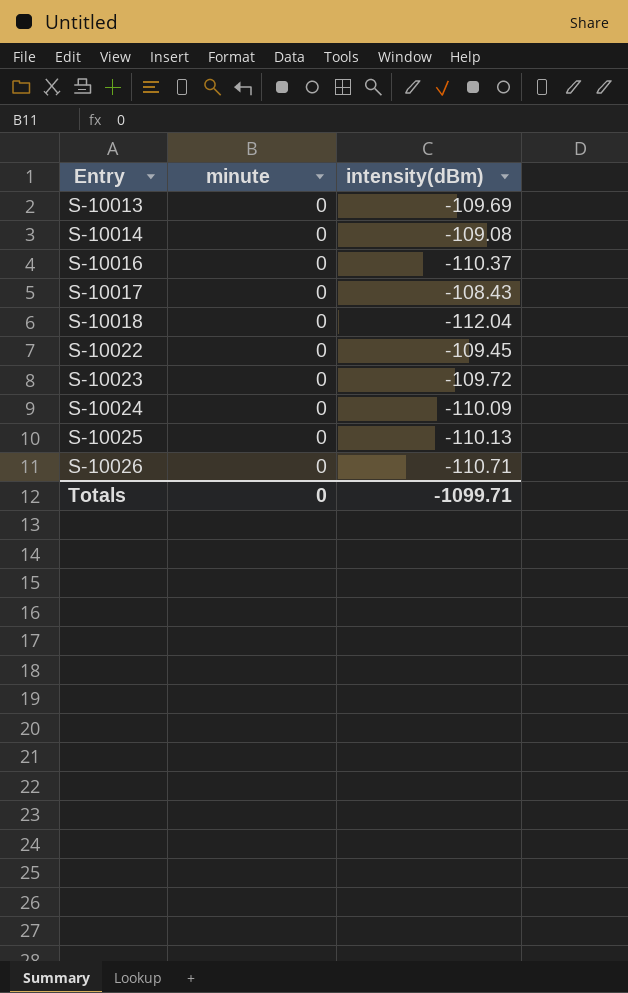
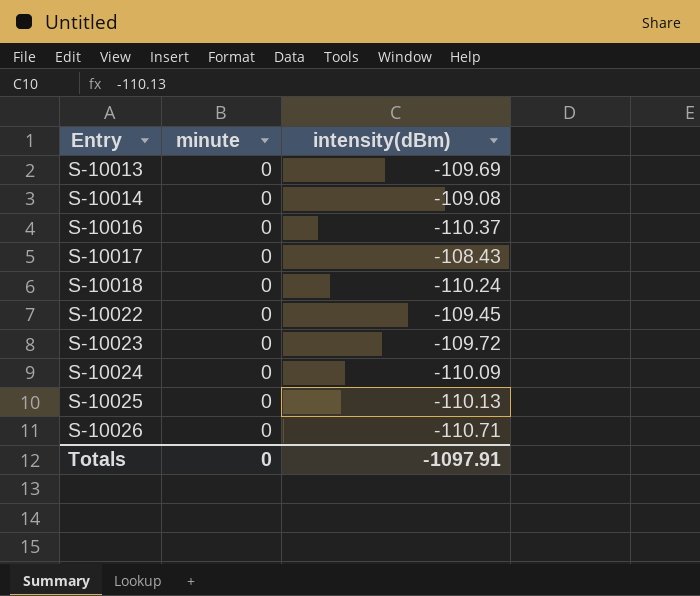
S-10018 | intensity(dBm): -112.04 -> -110.24
Totals | intensity(dBm): -1099.71 -> -1097.91

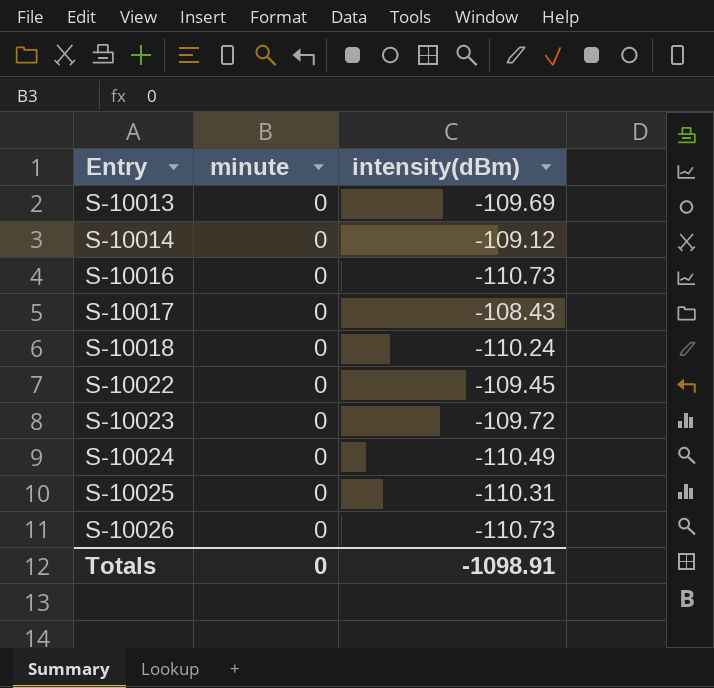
S-10014 | intensity(dBm): -109.08 -> -109.12
S-10016 | intensity(dBm): -110.37 -> -110.73
S-10024 | intensity(dBm): -110.09 -> -110.49
S-10025 | intensity(dBm): -110.13 -> -110.31
S-10026 | intensity(dBm): -110.71 -> -110.73
Totals | intensity(dBm): -1097.91 -> -1098.91

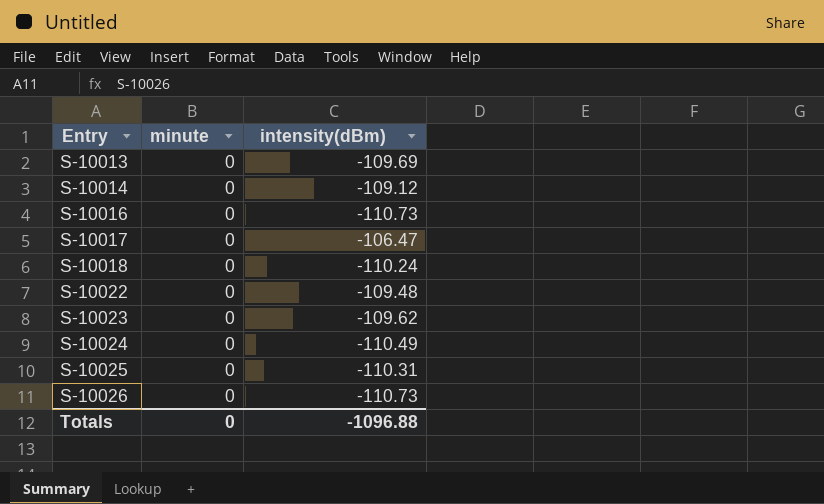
S-10017 | intensity(dBm): -108.43 -> -106.47
S-10022 | intensity(dBm): -109.45 -> -109.48
S-10023 | intensity(dBm): -109.72 -> -109.62
Totals | intensity(dBm): -1098.91 -> -1096.88

